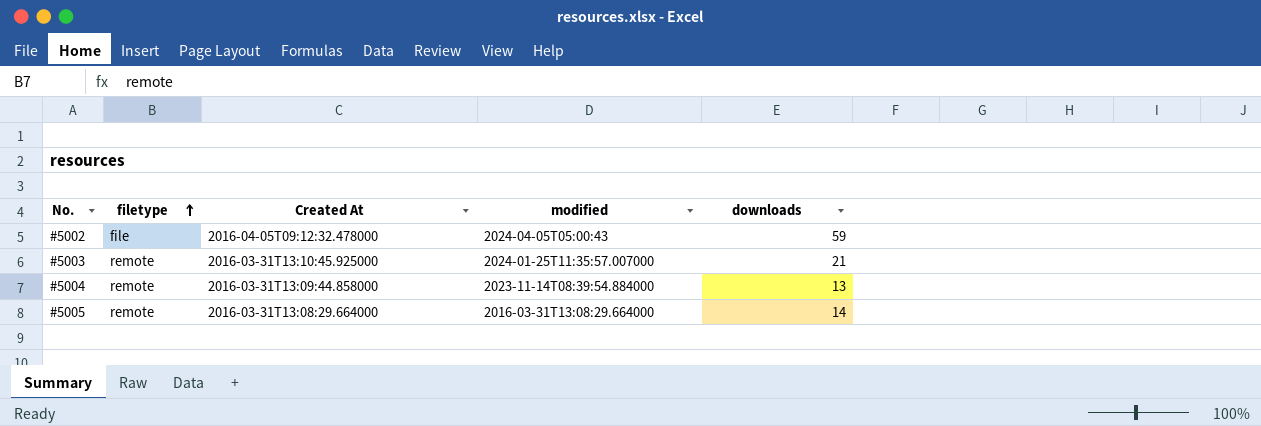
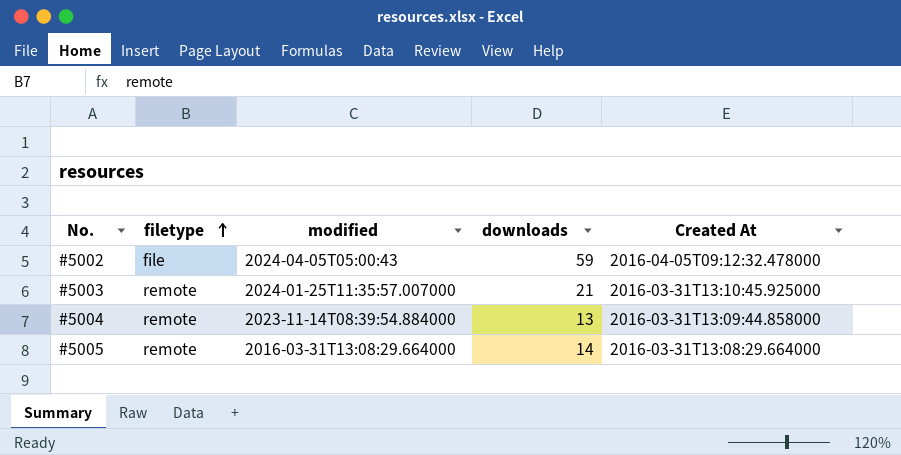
column Created At | position: 3 -> 5

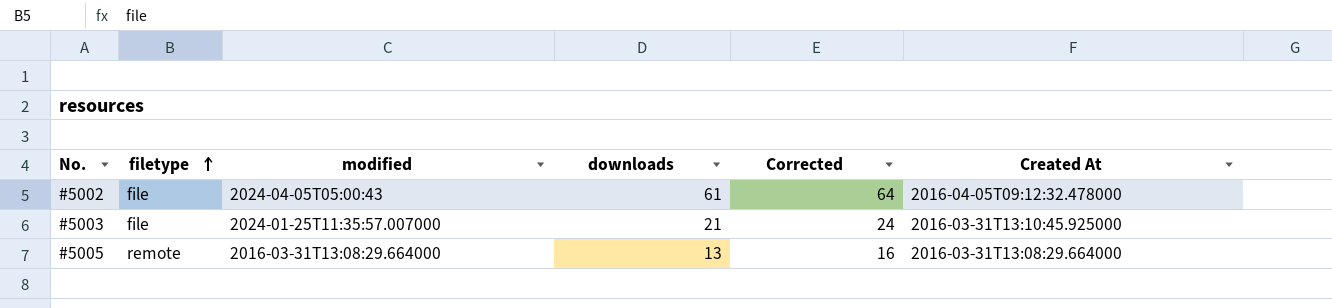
column Corrected | formula: none -> [downloads] + 3
row #5004: remote | 2023-11-14T08:39:54.884000 | 13 | 2016-03-31T13:09:44.858000 -> none
#5002 | downloads: 59 -> 61
#5003 | filetype: remote -> file
#5005 | downloads: 14 -> 13

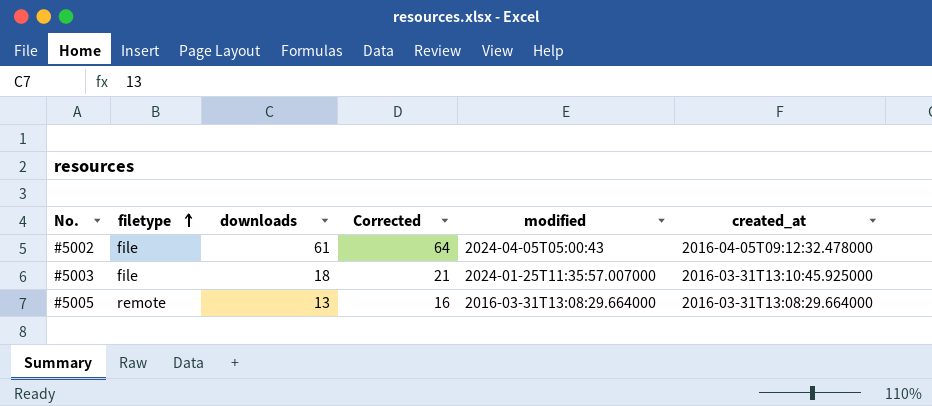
column modified | position: 3 -> 5
column name: Created At -> created_at
#5003 | downloads: 21 -> 18
#5003 | Corrected: 24 -> 21

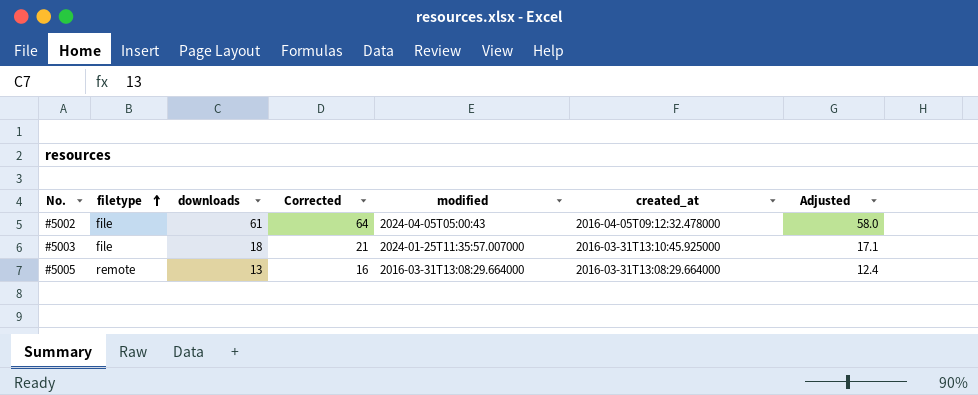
column Adjusted | formula: none -> [downloads] * 0.95

